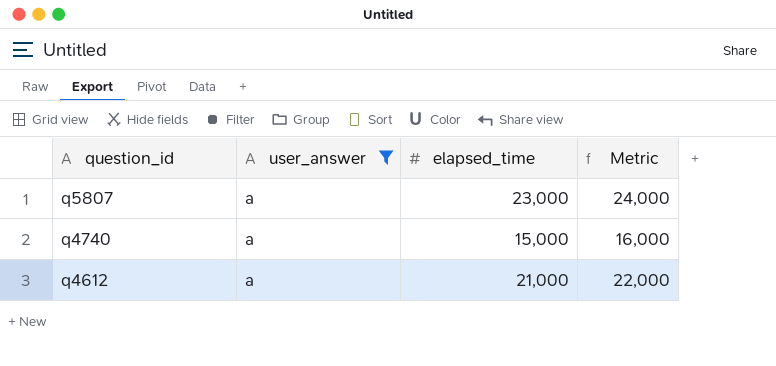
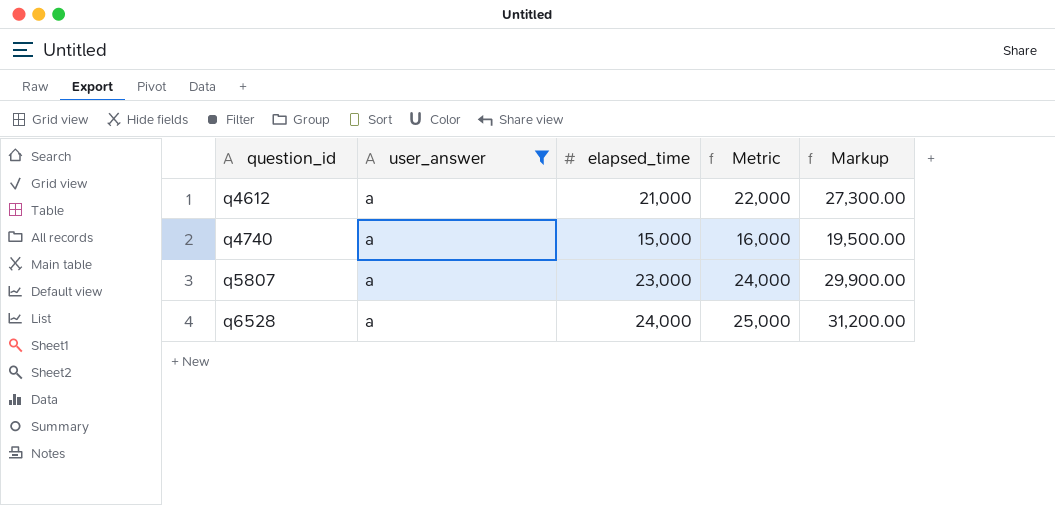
row order: question_id descending -> question_id ascending
column Markup | formula: none -> [elapsed_time] * 1.3
row q6528: none -> a | 24,000 | 25,000 | 31,200.00

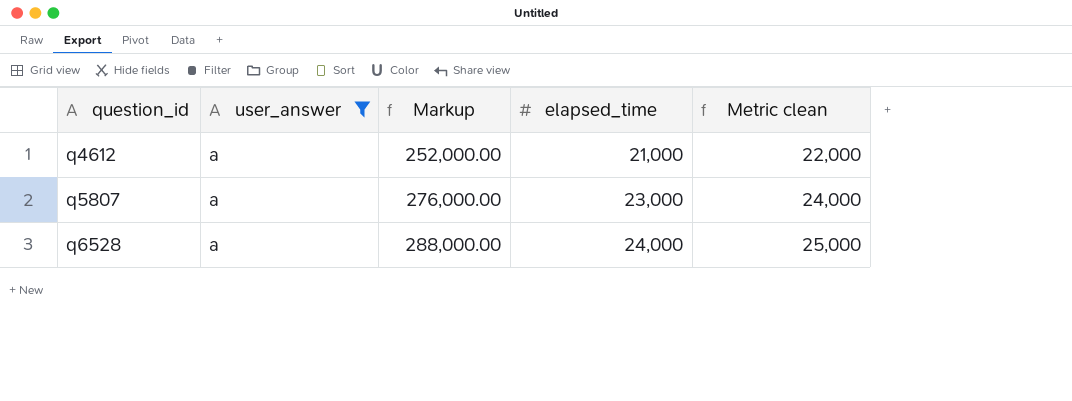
column Markup | formula: [elapsed_time] * 1.3 -> [elapsed_time] * 12
column Markup | position: 5 -> 3
column name: Metric -> Metric clean
row q4740: a | 15,000 | 16,000 | 19,500.00 -> none

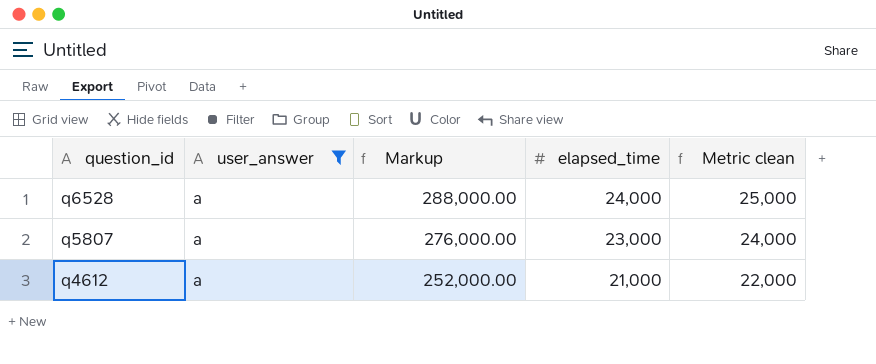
row order: question_id ascending -> question_id descending

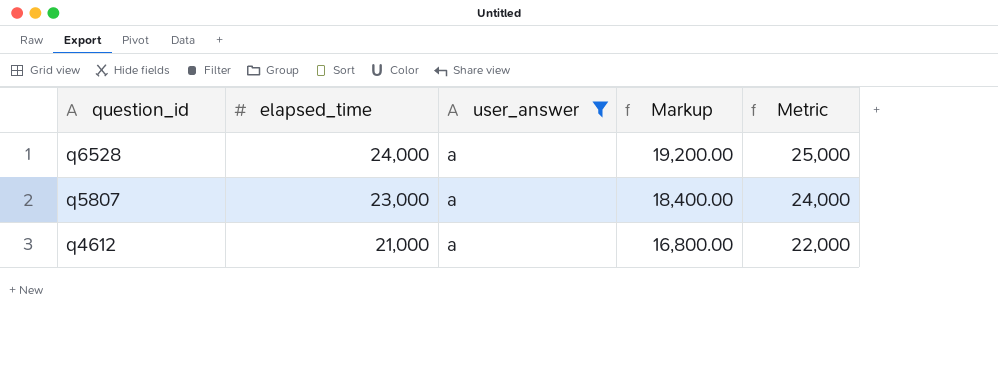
column elapsed_time | position: 4 -> 2
column Markup | formula: [elapsed_time] * 12 -> [elapsed_time] * 0.8
column name: Metric clean -> Metric

